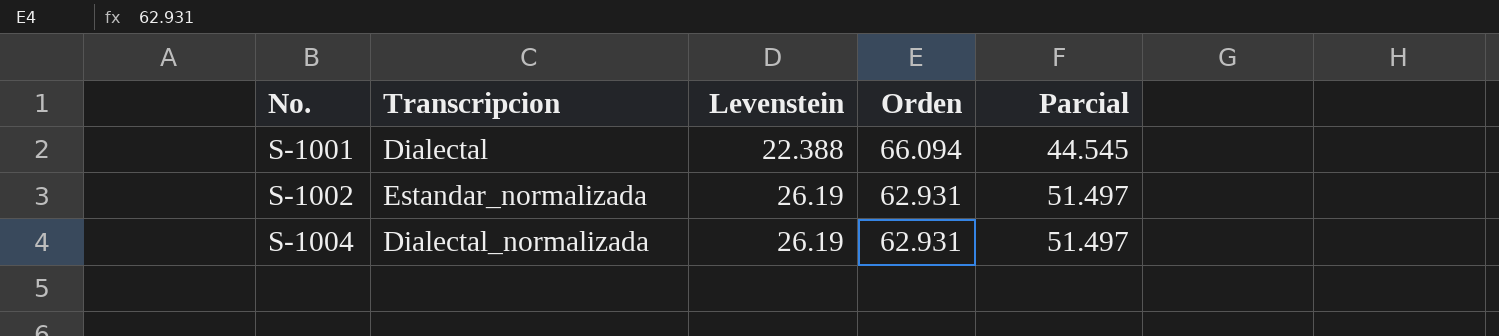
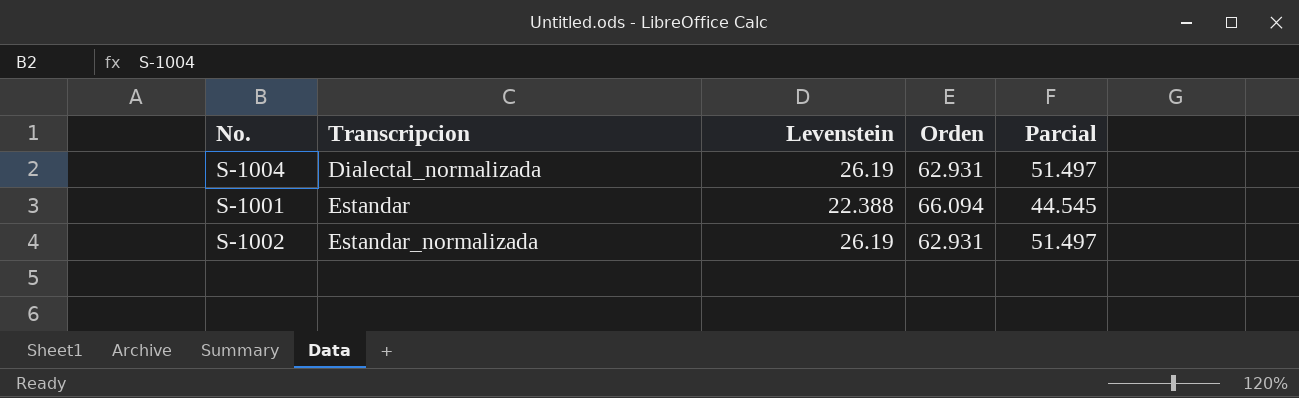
row order: No. ascending -> Transcripcion ascending
S-1001 | Transcripcion: Dialectal -> Estandar

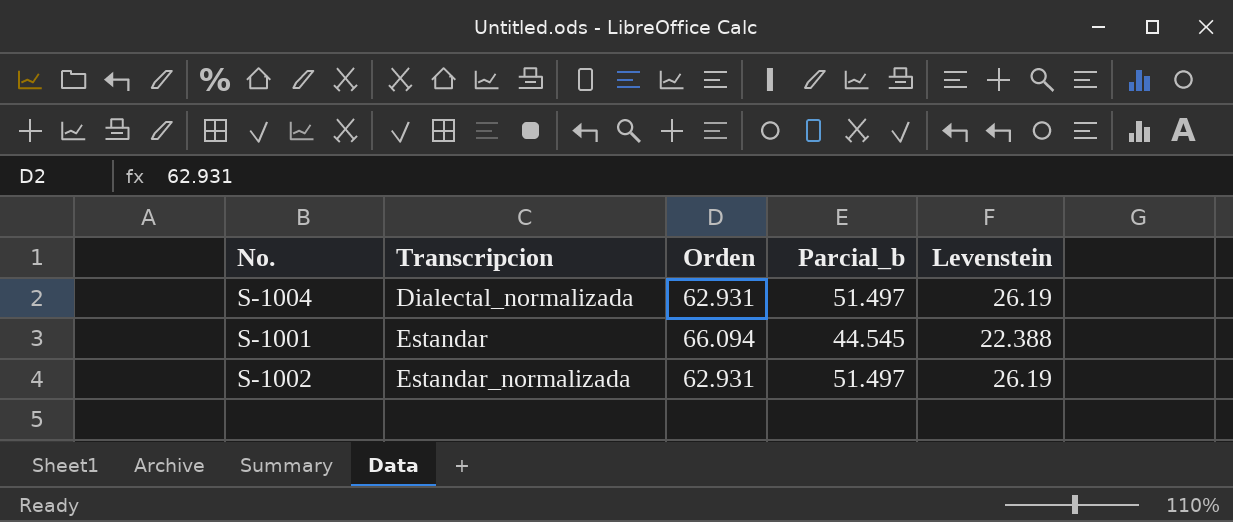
column name: Parcial -> Parcial_b
column Levenstein | position: 3 -> 5

